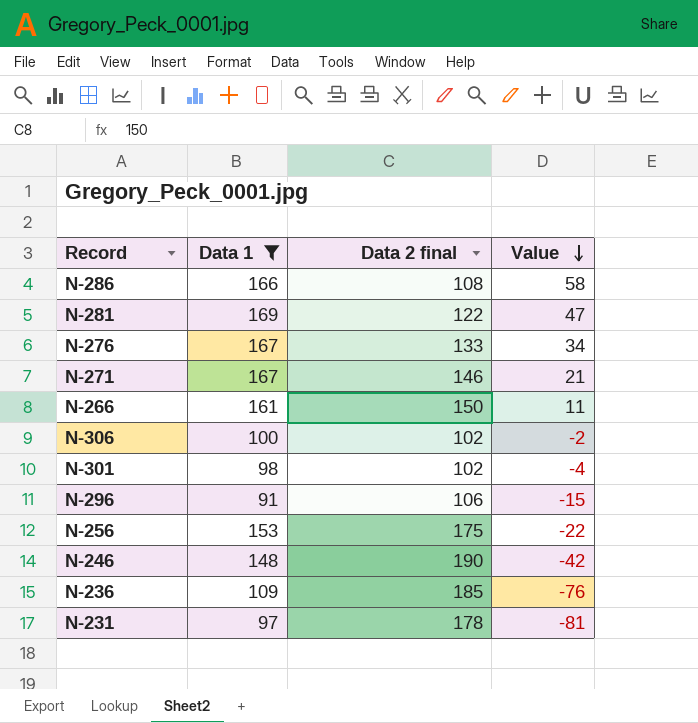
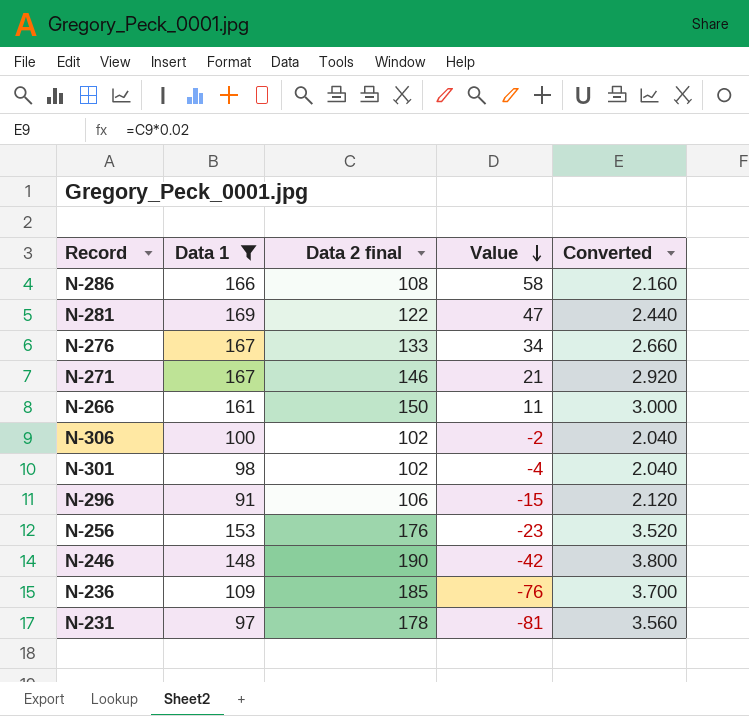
column Converted | formula: none -> [Data 2 final] * 0.02
N-256 | Data 2 final: 175 -> 176
N-256 | Value: -22 -> -23

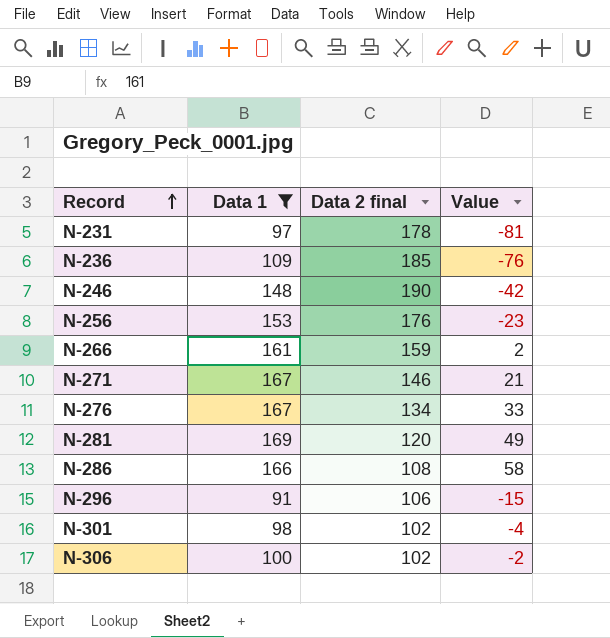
row order: Value descending -> Record ascending
column Converted | formula: [Data 2 final] * 0.02 -> none
N-266 | Data 2 final: 150 -> 159
N-266 | Value: 11 -> 2
N-276 | Data 2 final: 133 -> 134
N-276 | Value: 34 -> 33
N-281 | Data 2 final: 122 -> 120
N-281 | Value: 47 -> 49

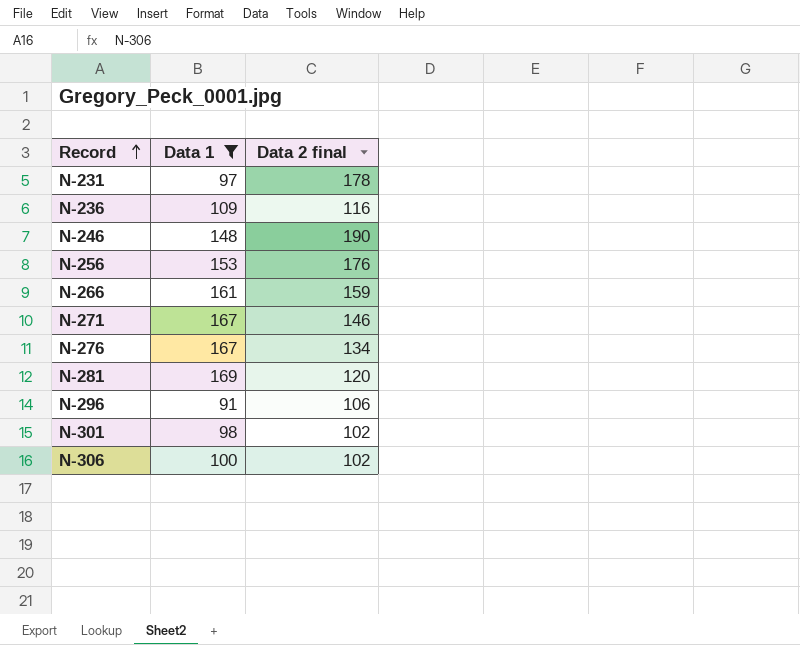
column Value | formula: [Data 1] - [Data 2 final] -> none
row N-286: 166 | 108 | 58 -> none
N-236 | Data 2 final: 185 -> 116

